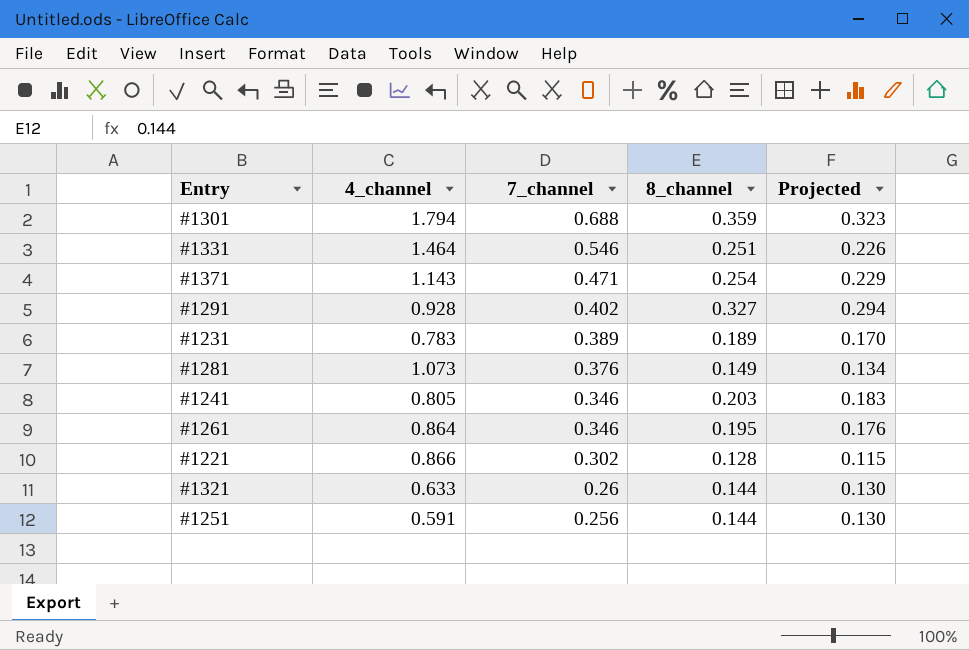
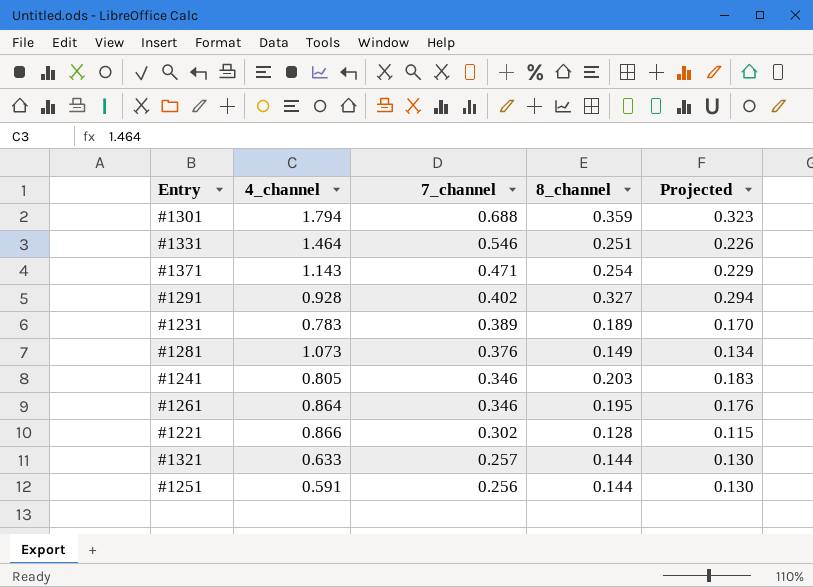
#1321 | 7_channel: 0.26 -> 0.257

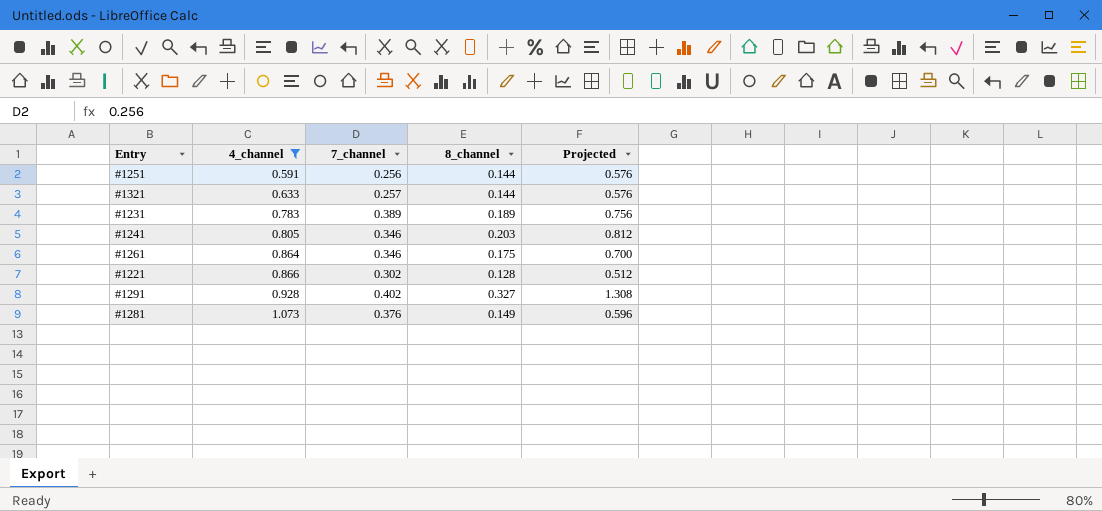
filter: none -> 4_channel <= 1.073
row order: 7_channel descending -> 4_channel ascending
column Projected | formula: [8_channel] * 0.9 -> [8_channel] * 4
#1261 | 8_channel: 0.195 -> 0.175

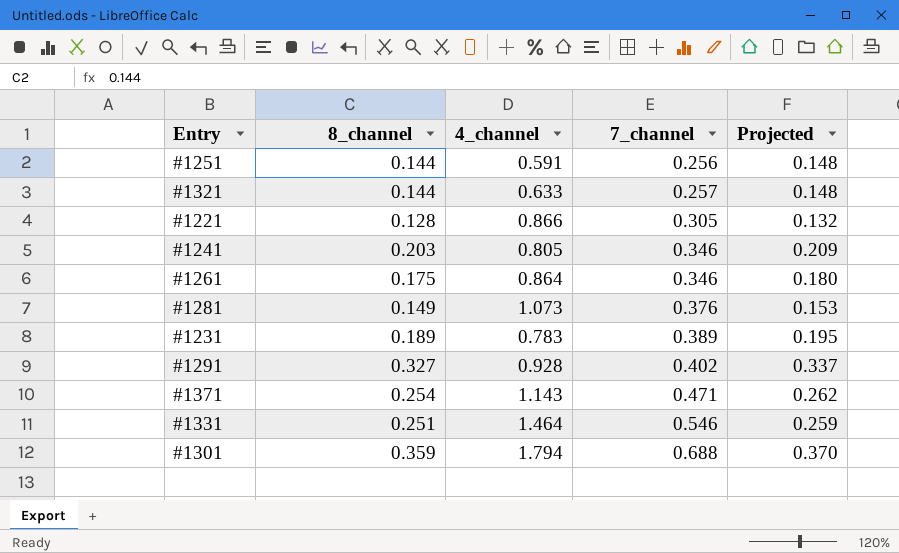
filter: 4_channel <= 1.073 -> none
row order: 4_channel ascending -> 7_channel ascending
column 8_channel | position: 4 -> 2
column Projected | formula: [8_channel] * 4 -> [8_channel] * 1.03
#1221 | 7_channel: 0.302 -> 0.305

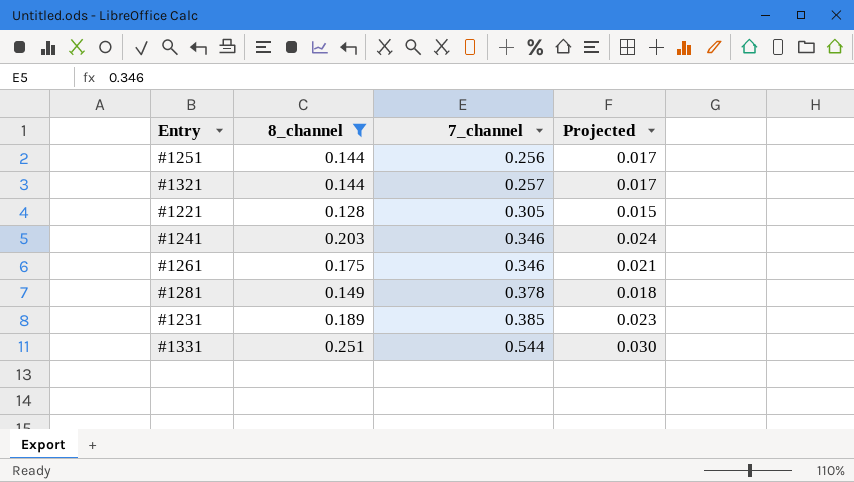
filter: none -> 8_channel <= 0.251
column 4_channel | position: 3 -> none
column Projected | formula: [8_channel] * 1.03 -> [8_channel] * 0.12
#1281 | 7_channel: 0.376 -> 0.378
#1231 | 7_channel: 0.389 -> 0.385
#1331 | 7_channel: 0.546 -> 0.544

